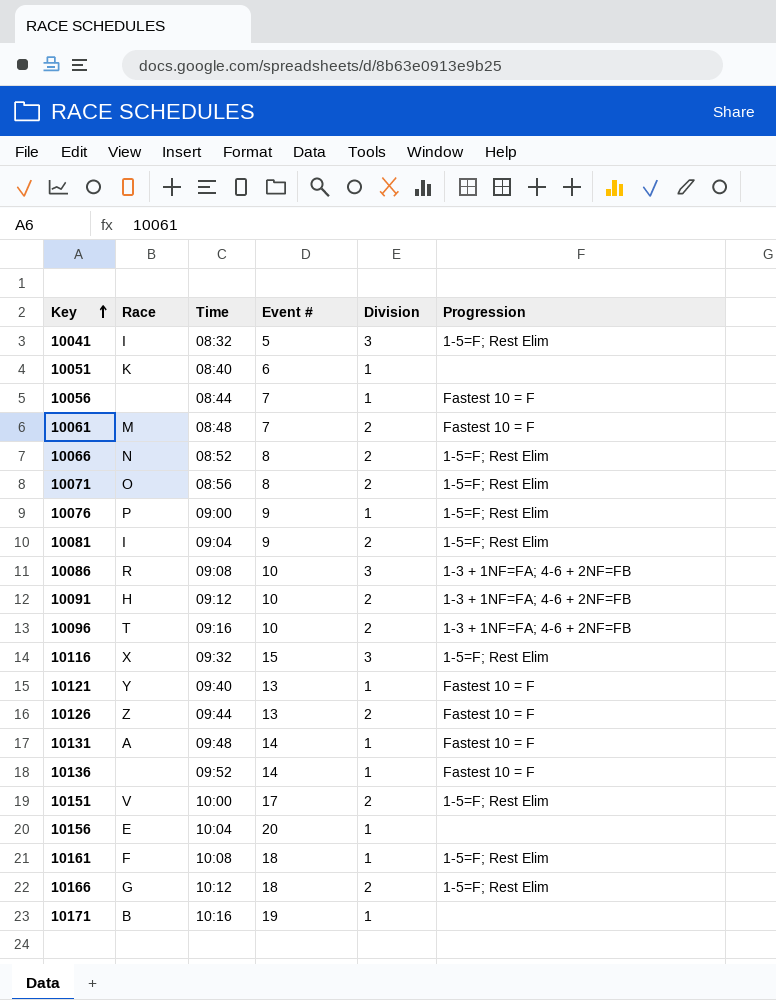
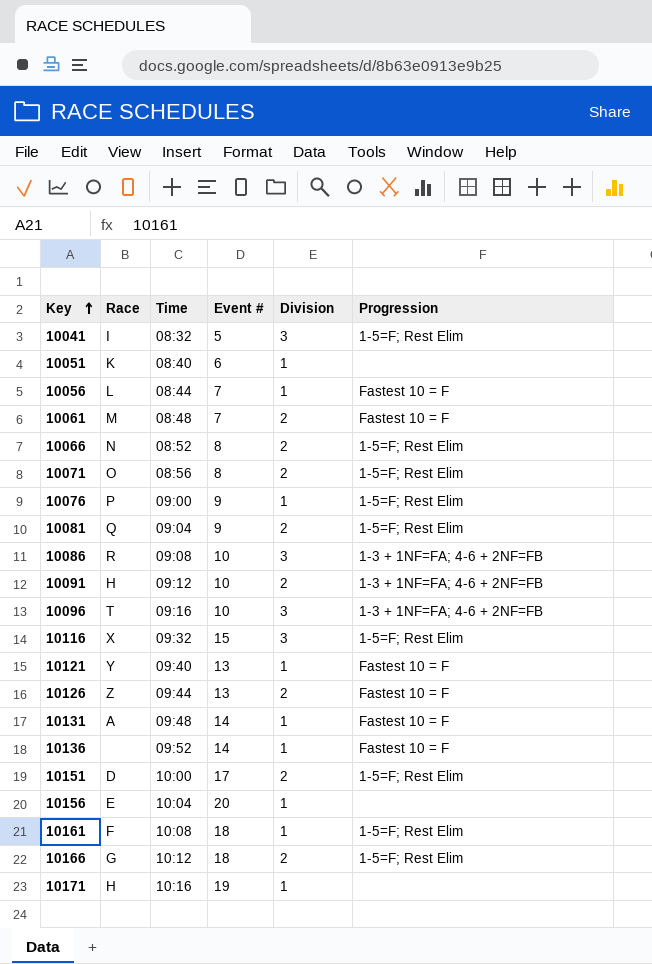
10056 | Race: none -> L
10081 | Race: I -> Q
10096 | Division: 2 -> 3
10151 | Race: V -> D
10171 | Race: B -> H

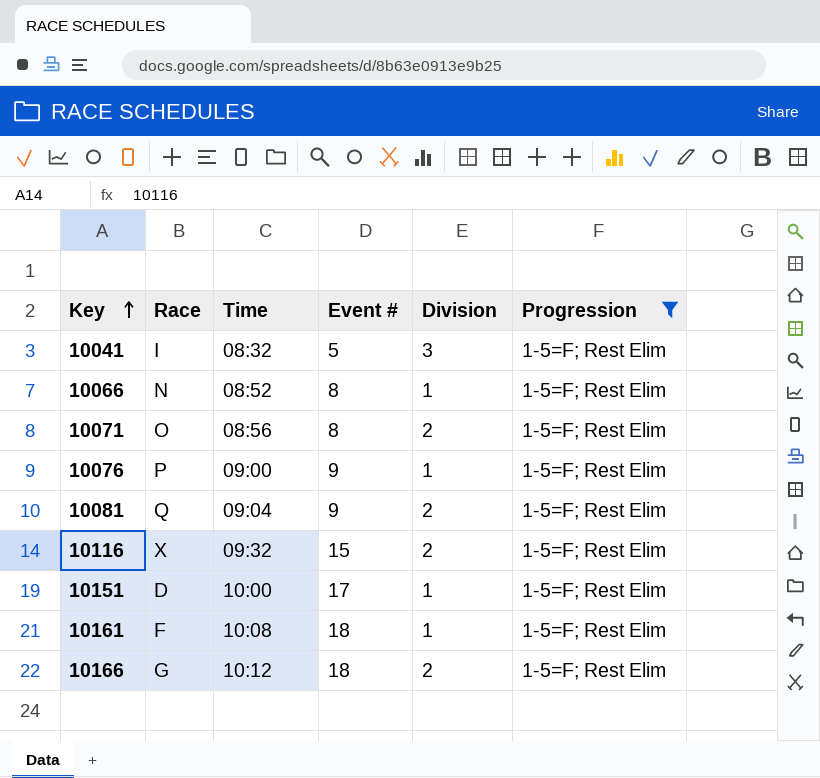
filter: none -> Progression = 1-5=F; Rest Elim
10066 | Division: 2 -> 1
10116 | Division: 3 -> 2
10151 | Division: 2 -> 1

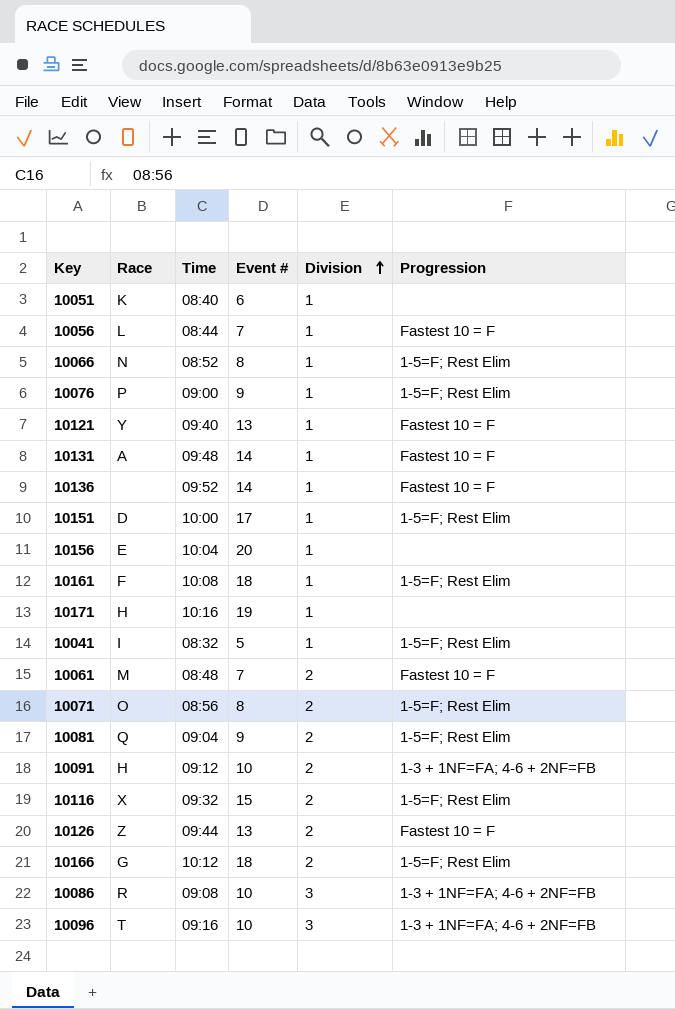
filter: Progression = 1-5=F; Rest Elim -> none
row order: Key ascending -> Division ascending
10041 | Division: 3 -> 1

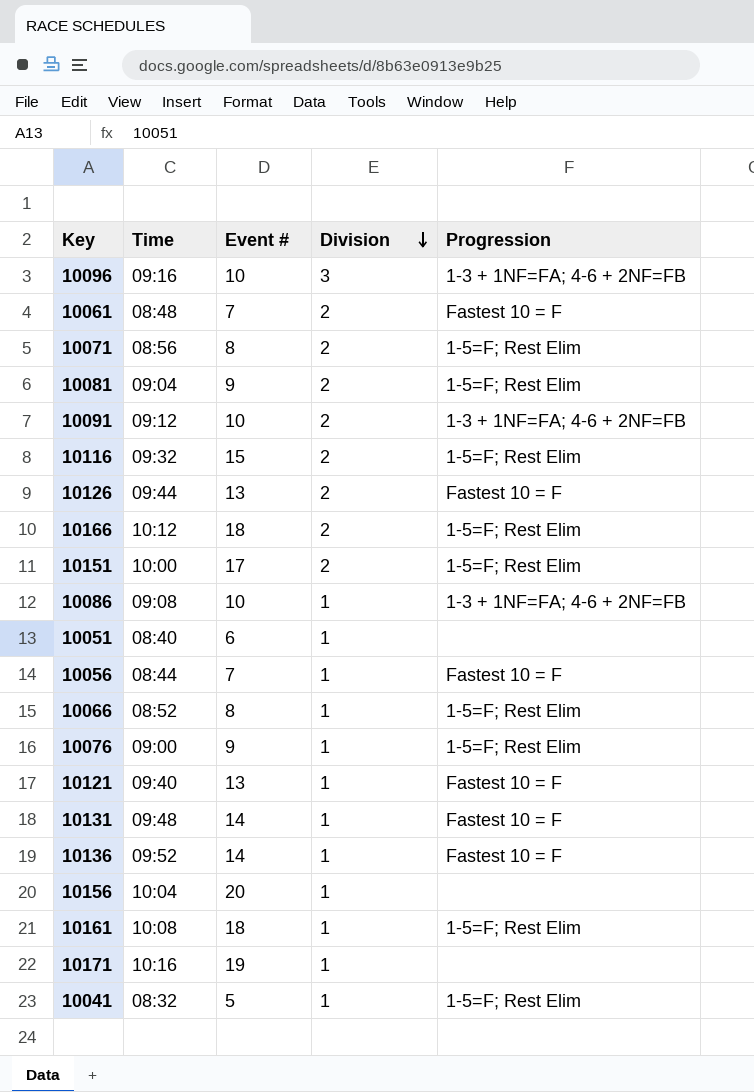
row order: Division ascending -> Division descending
column Race | position: 2 -> none
10151 | Division: 1 -> 2
10086 | Division: 3 -> 1

